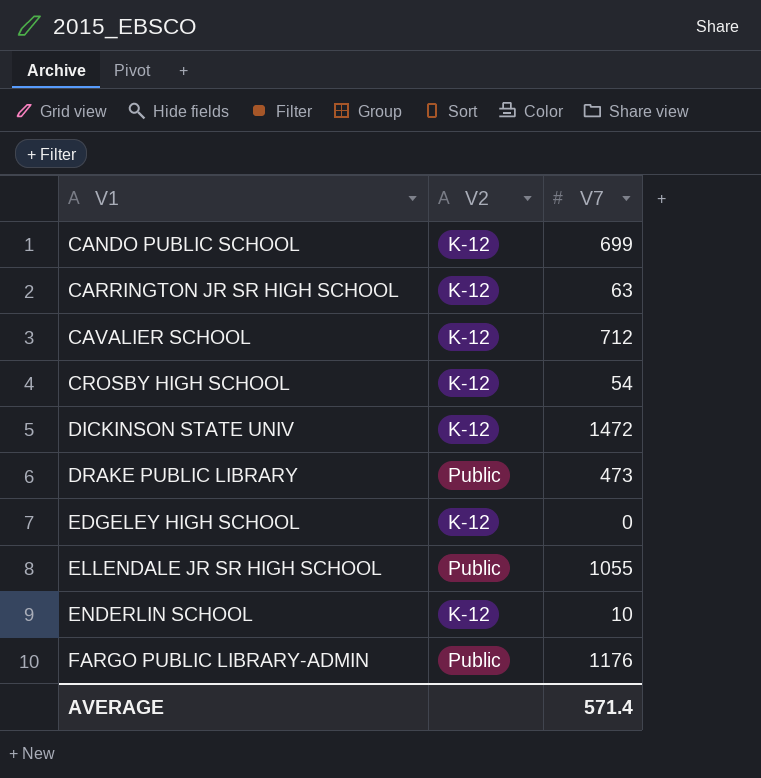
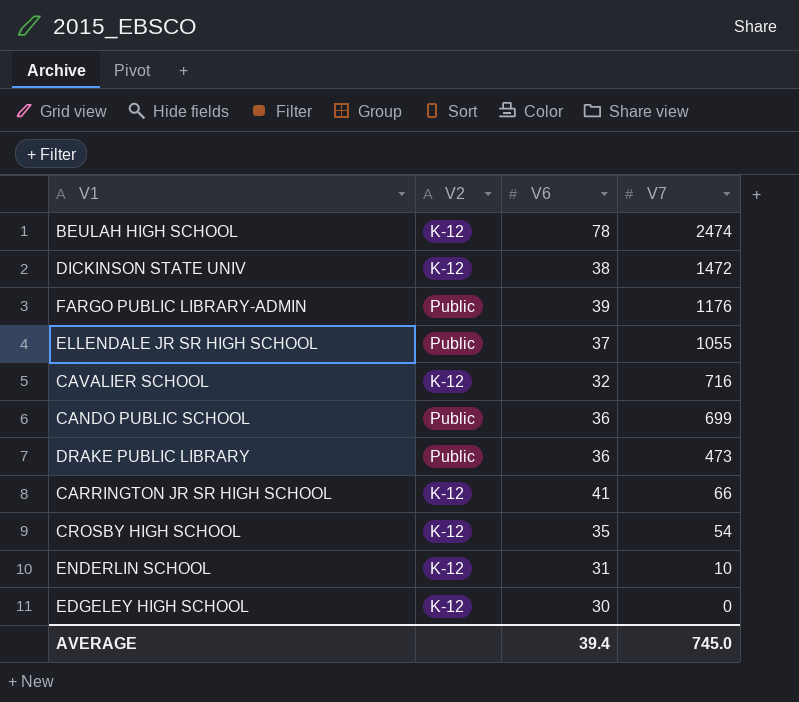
row order: V1 ascending -> V7 descending
column V6 | position: none -> 3
row BEULAH HIGH SCHOOL: none -> K-12 | 78 | 2474
CAVALIER SCHOOL | V7: 712 -> 716
CANDO PUBLIC SCHOOL | V2: K-12 -> Public
CARRINGTON JR SR HIGH SCHOOL | V7: 63 -> 66
AVERAGE | V7: 571.4 -> 745.0

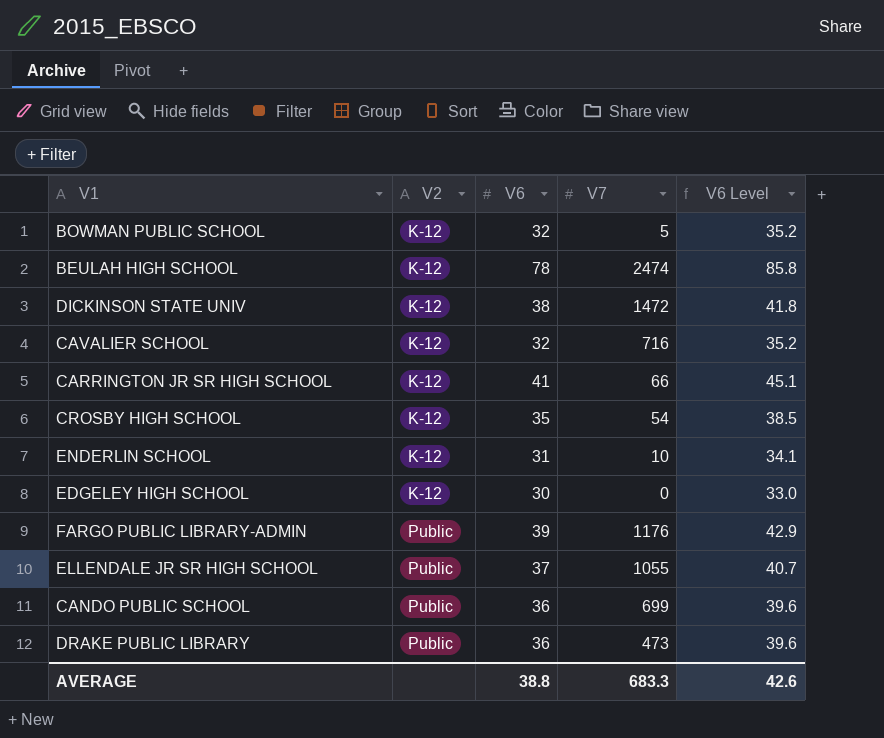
row order: V7 descending -> V2 ascending
column V6 Level | formula: none -> [V6] * 1.1
row BOWMAN PUBLIC SCHOOL: none -> K-12 | 32 | 5 | 35.2
AVERAGE | V6: 39.4 -> 38.8
AVERAGE | V7: 745.0 -> 683.3

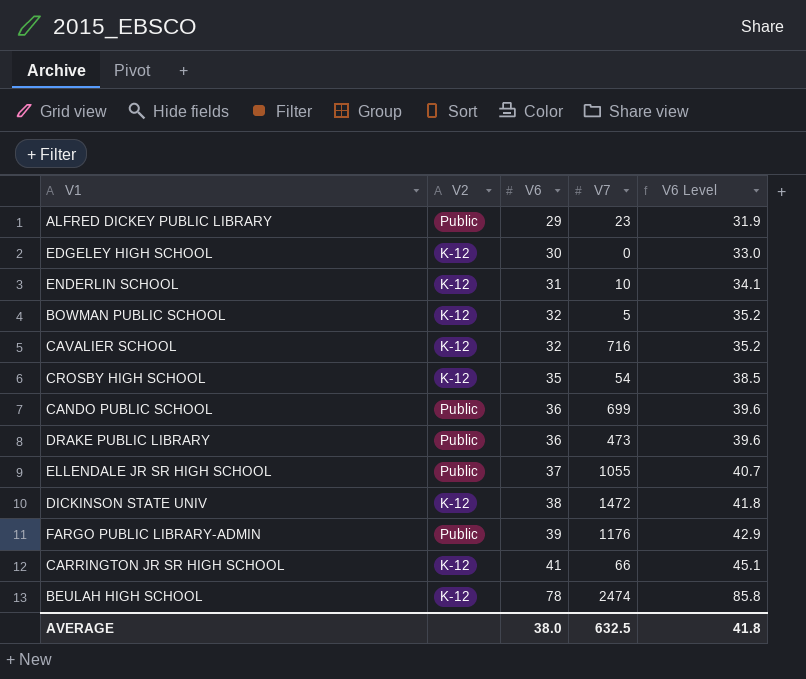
row order: V2 ascending -> V6 ascending
row ALFRED DICKEY PUBLIC LIBRARY: none -> Public | 29 | 23 | 31.9
AVERAGE | V6: 38.8 -> 38.0
AVERAGE | V7: 683.3 -> 632.5
AVERAGE | V6 Level: 42.6 -> 41.8

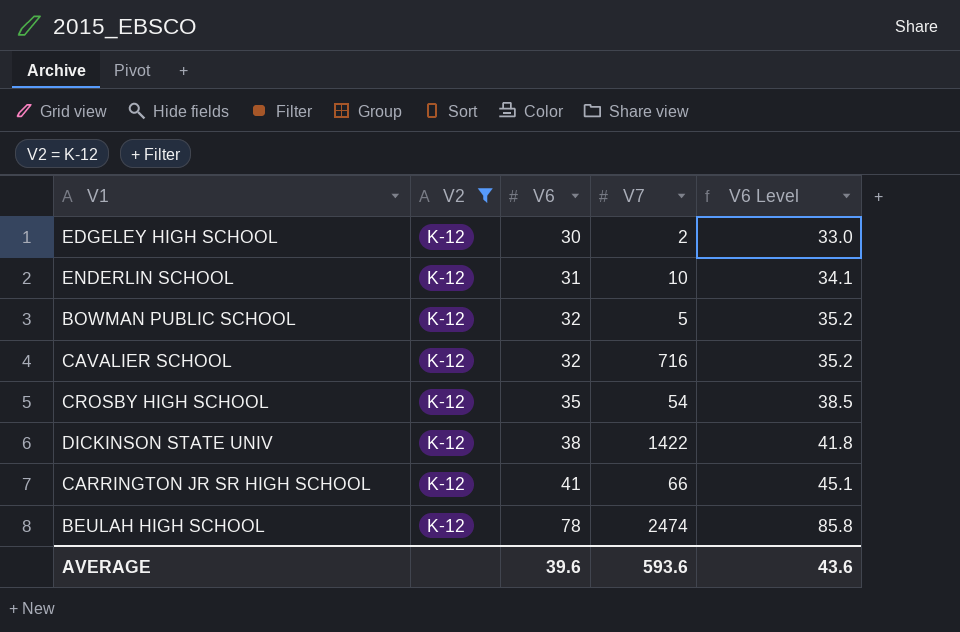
filter: none -> V2 = K-12
EDGELEY HIGH SCHOOL | V7: 0 -> 2
DICKINSON STATE UNIV | V7: 1472 -> 1422
AVERAGE | V6: 38.0 -> 39.6
AVERAGE | V7: 632.5 -> 593.6
AVERAGE | V6 Level: 41.8 -> 43.6

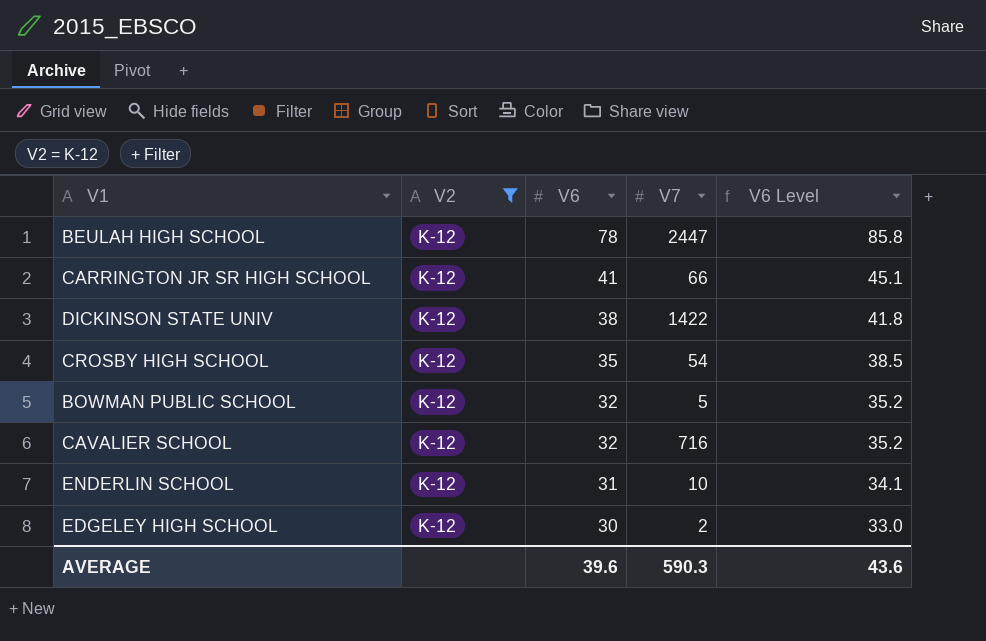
row order: V6 ascending -> V6 descending
BEULAH HIGH SCHOOL | V7: 2474 -> 2447
AVERAGE | V7: 593.6 -> 590.3

